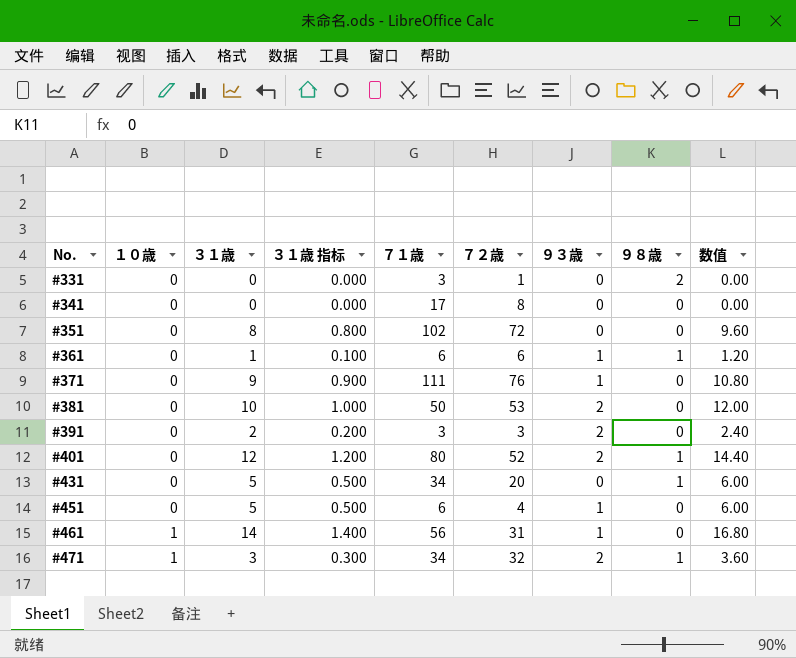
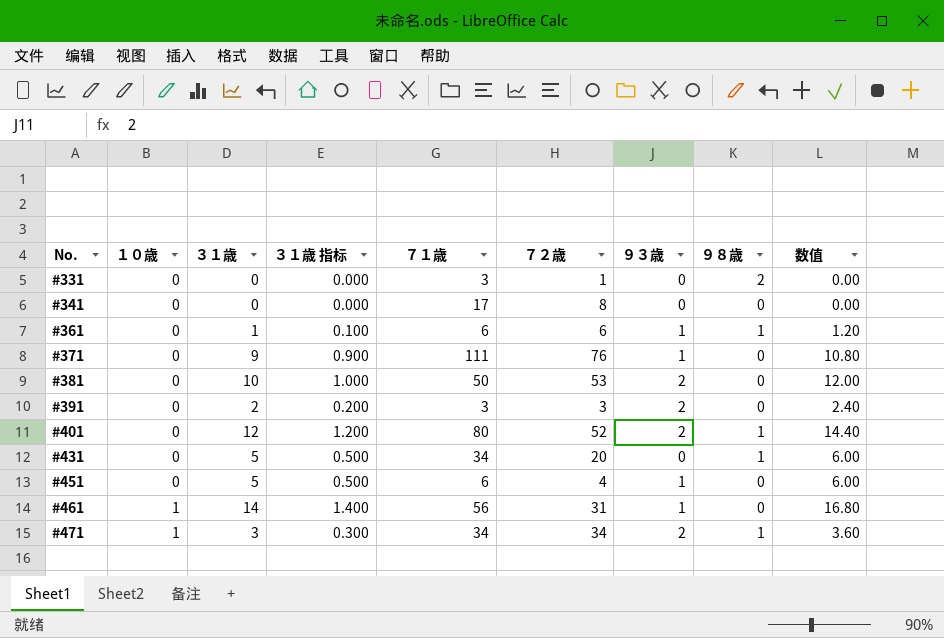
row #351: 0 | 8 | 0.800 | 102 | 72 | 0 | 0 | 9.60 -> none
#471 | ７２歳: 32 -> 34

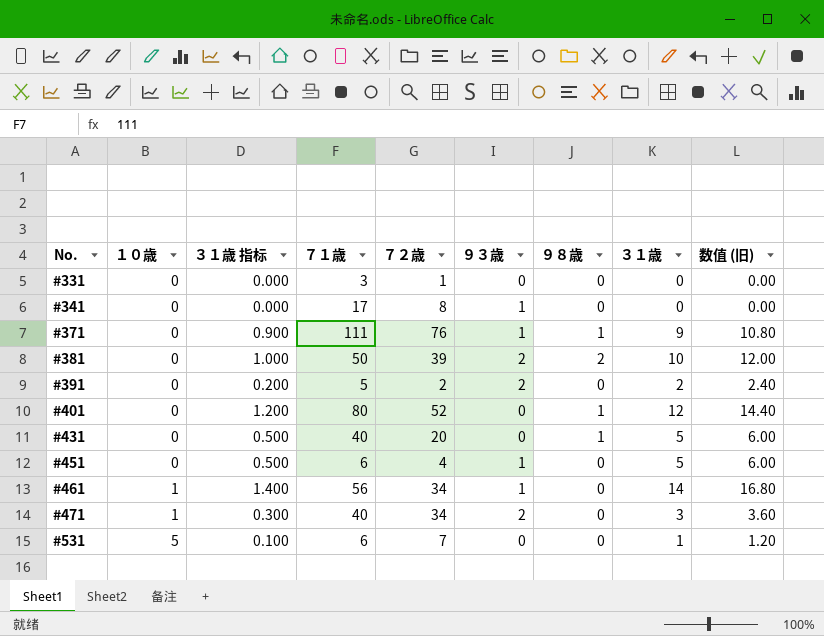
column ３１歳 | position: 3 -> 8
column name: 数值 -> 数值 (旧)
row #361: 0 | 1 | 0.100 | 6 | 6 | 1 | 1 | 1.20 -> none
#331 | ９８歳: 2 -> 0
#341 | ９３歳: 0 -> 1
#371 | ９８歳: 0 -> 1
#381 | ７２歳: 53 -> 39
#381 | ９８歳: 0 -> 2
#391 | ７１歳: 3 -> 5
#391 | ７２歳: 3 -> 2
#401 | ９３歳: 2 -> 0
#431 | ７１歳: 34 -> 40
#461 | ７２歳: 31 -> 34
#471 | ７１歳: 34 -> 40
#471 | ９８歳: 1 -> 0
row #531: none -> 5 | 0.100 | 6 | 7 | 0 | 0 | 1 | 1.20

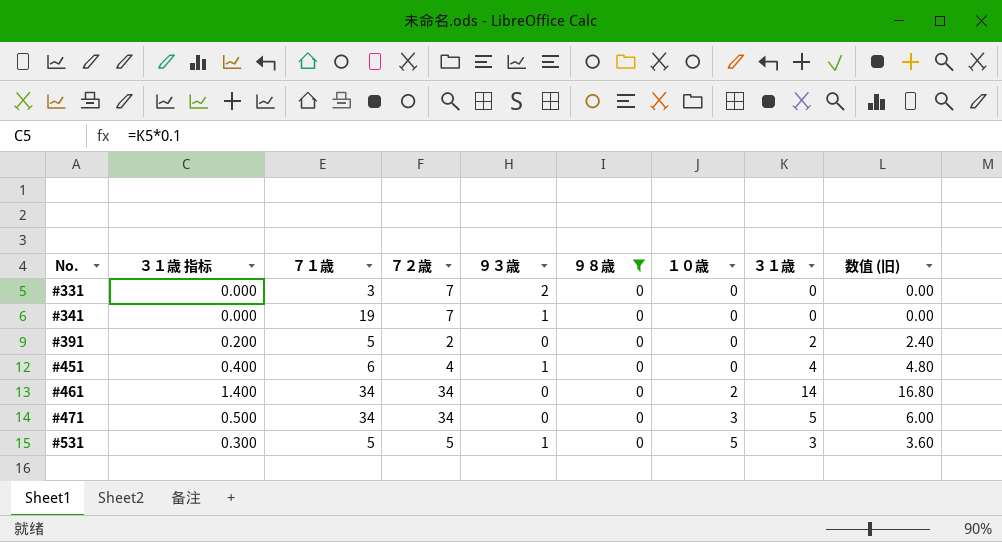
filter: none -> ９８歳 = 0
column １０歳 | position: 2 -> 7
#331 | ７２歳: 1 -> 7
#331 | ９３歳: 0 -> 2
#341 | ７１歳: 17 -> 19
#341 | ７２歳: 8 -> 7
#391 | ９３歳: 2 -> 0
#451 | ３１歳 指标: 0.500 -> 0.400
#451 | ３１歳: 5 -> 4
#451 | 数值 (旧): 6.00 -> 4.80
#461 | ７１歳: 56 -> 34
#461 | ９３歳: 1 -> 0
#461 | １０歳: 1 -> 2
#471 | ３１歳 指标: 0.300 -> 0.500
#471 | ７１歳: 40 -> 34
#471 | ９３歳: 2 -> 0
#471 | １０歳: 1 -> 3
#471 | ３１歳: 3 -> 5
#471 | 数值 (旧): 3.60 -> 6.00
#531 | ３１歳 指标: 0.100 -> 0.300
#531 | ７１歳: 6 -> 5
#531 | ７２歳: 7 -> 5
#531 | ９３歳: 0 -> 1
#531 | ３１歳: 1 -> 3
#531 | 数值 (旧): 1.20 -> 3.60

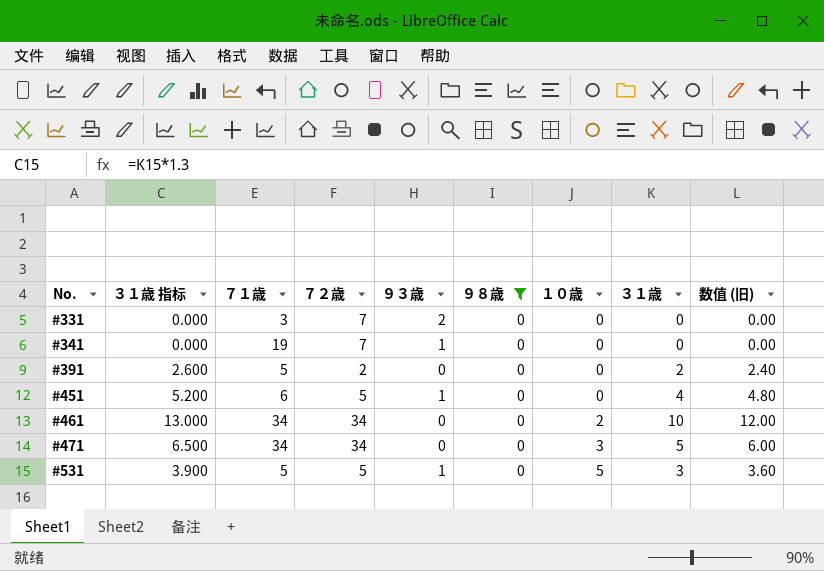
column ３１歳 指标 | formula: [３１歳] * 0.1 -> [３１歳] * 1.3
#451 | ７２歳: 4 -> 5
#461 | ３１歳: 14 -> 10
#461 | 数值 (旧): 16.80 -> 12.00

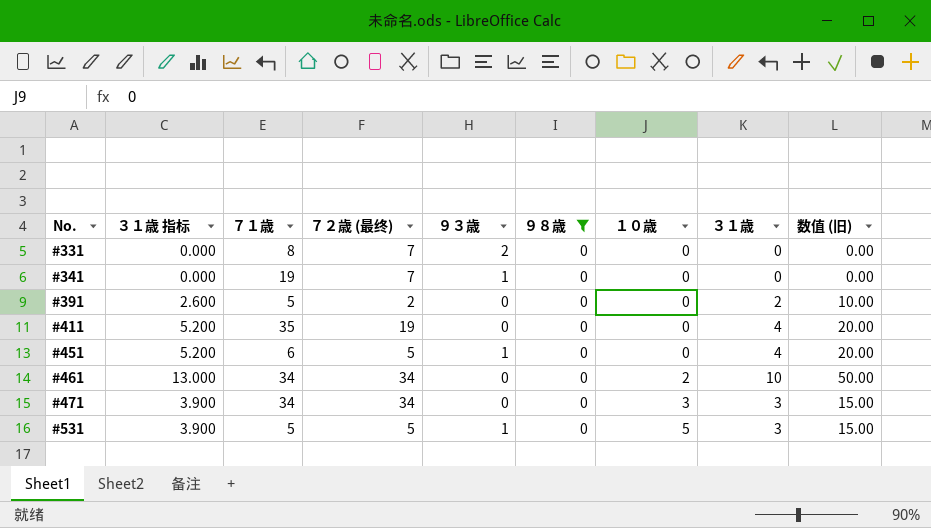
column name: ７２歳 -> ７２歳 (最终)
column 数值 (旧) | formula: [３１歳] * 1.2 -> [３１歳] * 5
#331 | ７１歳: 3 -> 8
row #411: none -> 5.200 | 35 | 19 | 0 | 0 | 0 | 4 | 20.00
#471 | ３１歳 指标: 6.500 -> 3.900
#471 | ３１歳: 5 -> 3

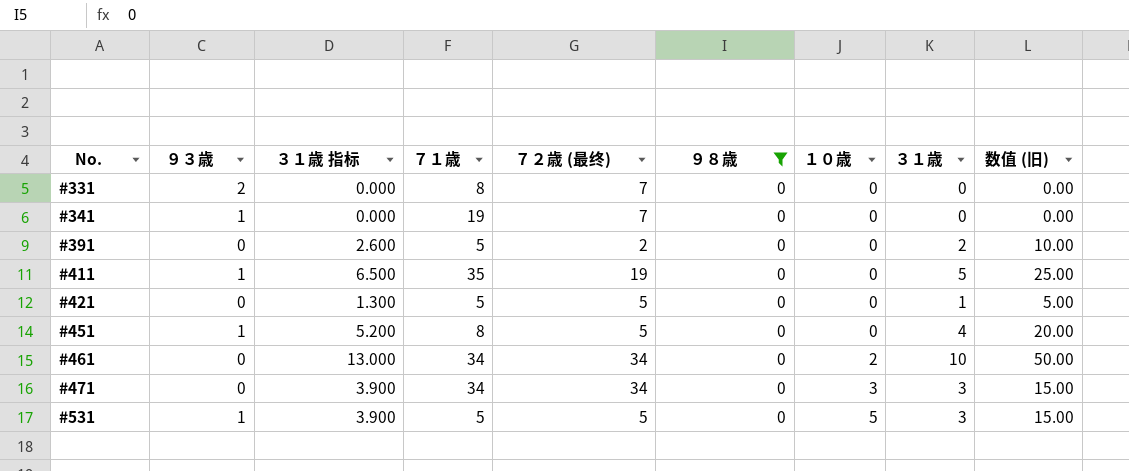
column ９３歳 | position: 5 -> 2
#411 | ９３歳: 0 -> 1
#411 | ３１歳 指标: 5.200 -> 6.500
#411 | ３１歳: 4 -> 5
#411 | 数值 (旧): 20.00 -> 25.00
row #421: none -> 0 | 1.300 | 5 | 5 | 0 | 0 | 1 | 5.00
#451 | ７１歳: 6 -> 8

